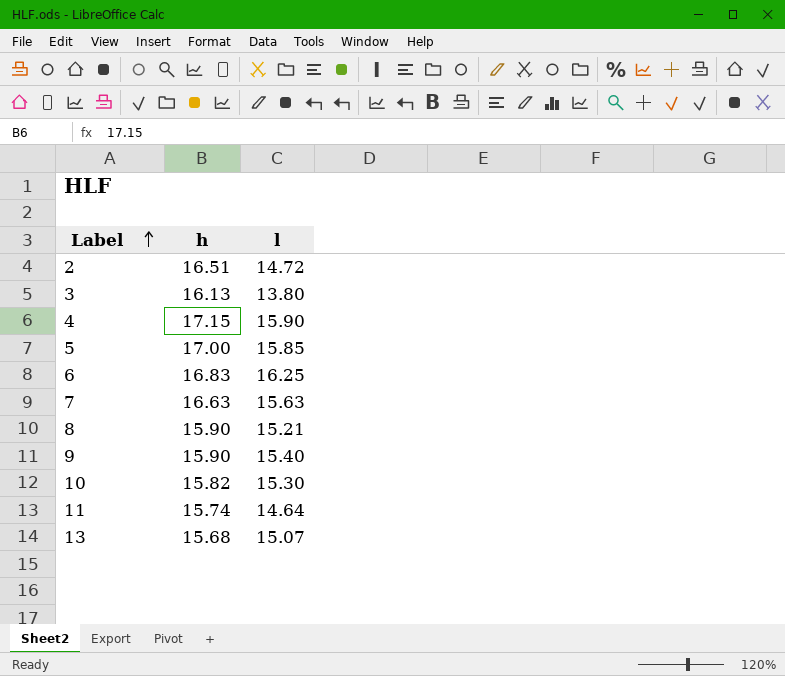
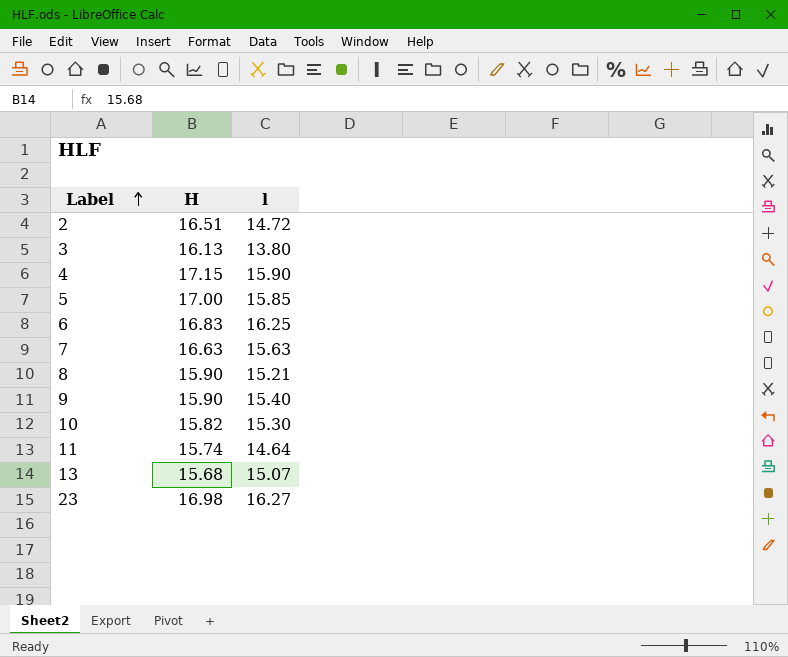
column name: h -> H
row 23: none -> 16.98 | 16.27

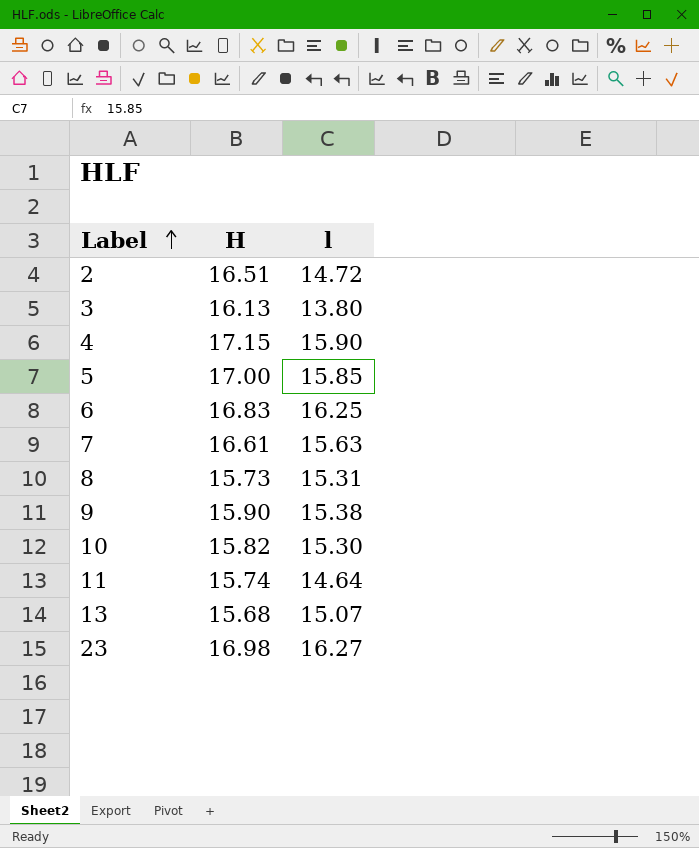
7 | H: 16.63 -> 16.61
8 | H: 15.90 -> 15.73
8 | l: 15.21 -> 15.31
9 | l: 15.40 -> 15.38

